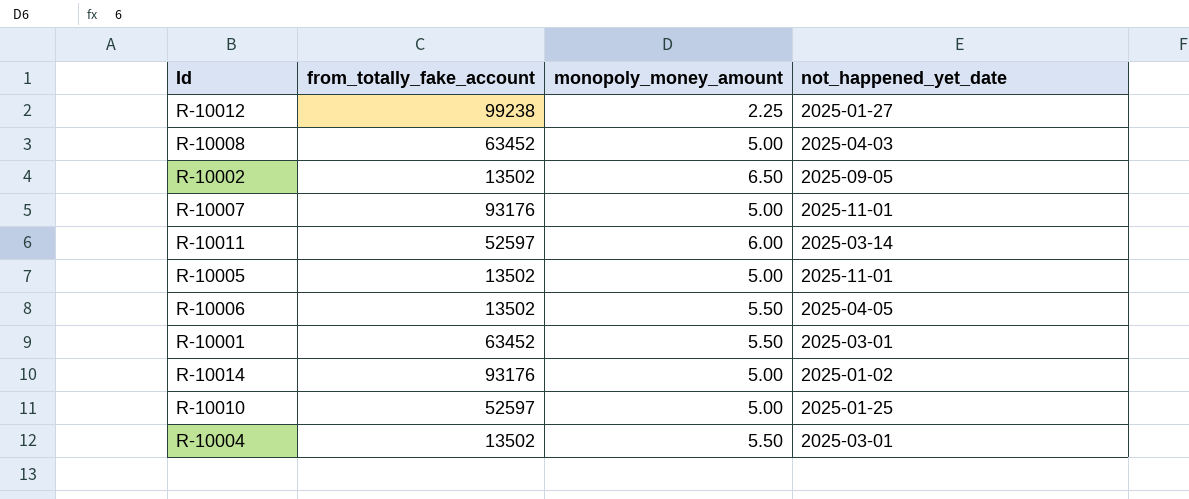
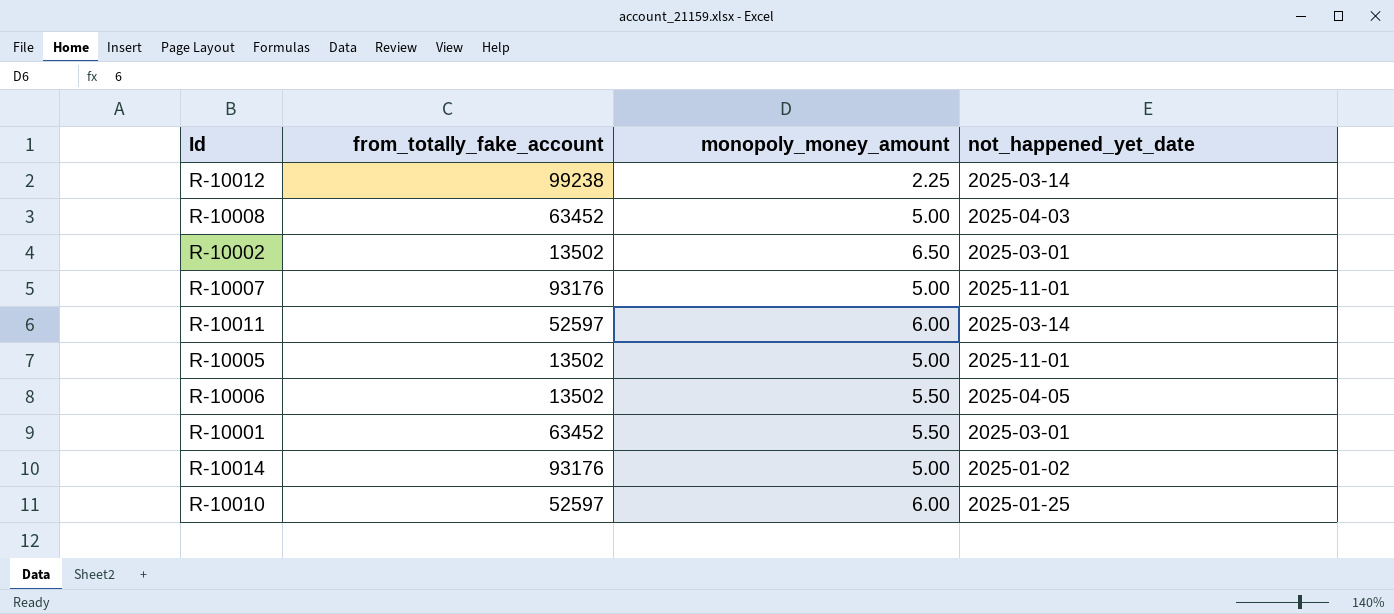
row R-10004: 13502 | 5.50 | 2025-03-01 -> none
R-10012 | not_happened_yet_date: 2025-01-27 -> 2025-03-14
R-10002 | not_happened_yet_date: 2025-09-05 -> 2025-03-01
R-10010 | monopoly_money_amount: 5.00 -> 6.00

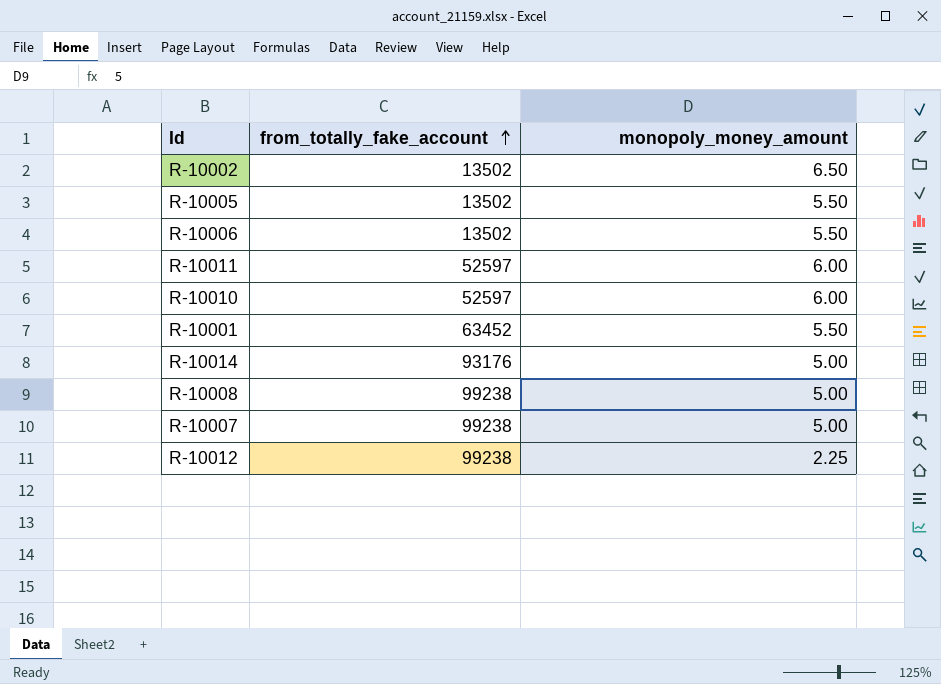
row order: none -> from_totally_fake_account ascending
column not_happened_yet_date | position: 4 -> none
R-10005 | monopoly_money_amount: 5.00 -> 5.50
R-10008 | from_totally_fake_account: 63452 -> 99238
R-10007 | from_totally_fake_account: 93176 -> 99238

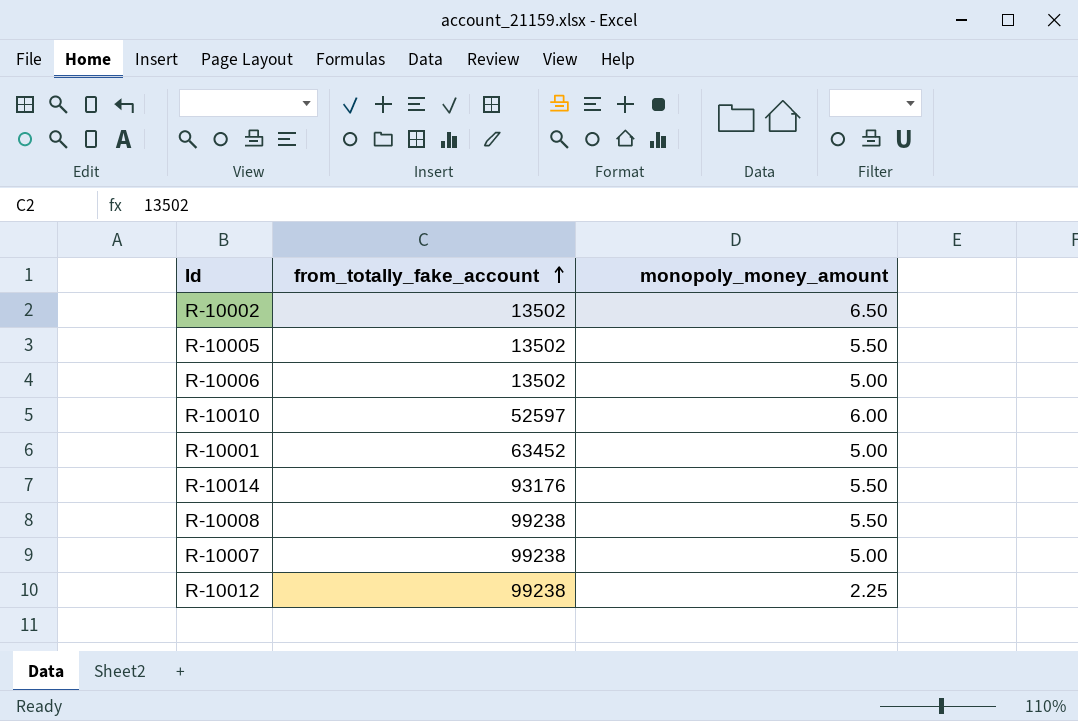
row R-10011: 52597 | 6.00 -> none
R-10006 | monopoly_money_amount: 5.50 -> 5.00
R-10001 | monopoly_money_amount: 5.50 -> 5.00
R-10014 | monopoly_money_amount: 5.00 -> 5.50
R-10008 | monopoly_money_amount: 5.00 -> 5.50

